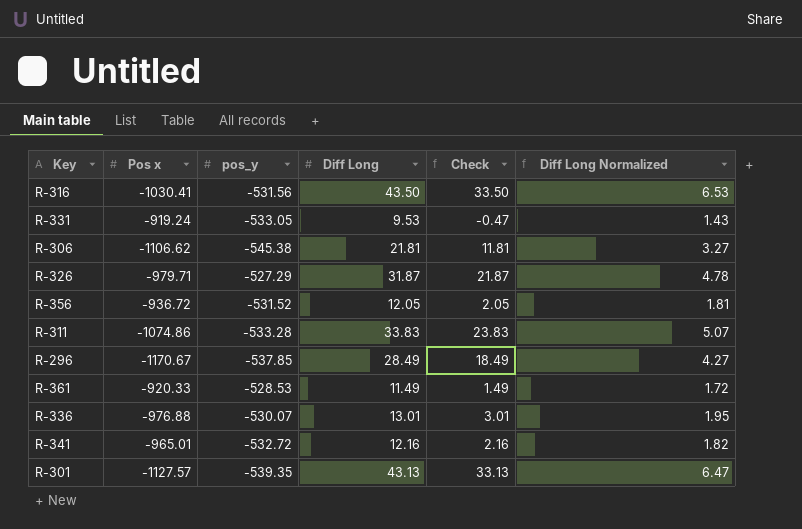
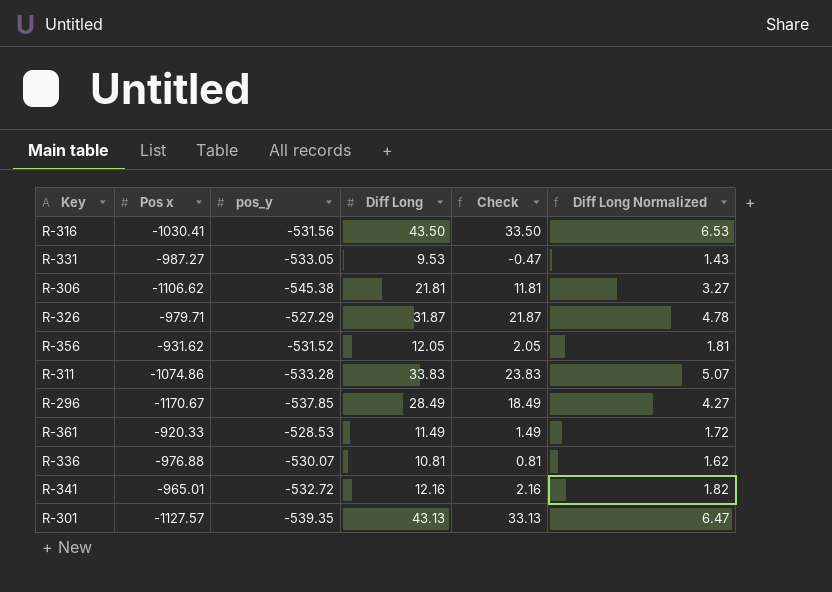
R-331 | Pos x: -919.24 -> -987.27
R-356 | Pos x: -936.72 -> -931.62
R-336 | Diff Long: 13.01 -> 10.81
R-336 | Check: 3.01 -> 0.81
R-336 | Diff Long Normalized: 1.95 -> 1.62

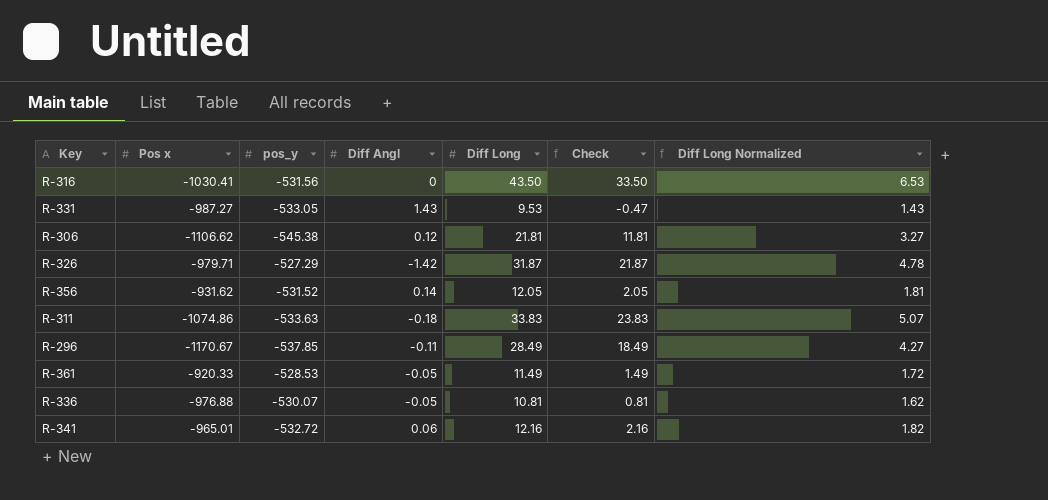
column Diff Angl | position: none -> 4
row R-301: -1127.57 | -539.35 | 43.13 | 33.13 | 6.47 -> none
R-311 | pos_y: -533.28 -> -533.63

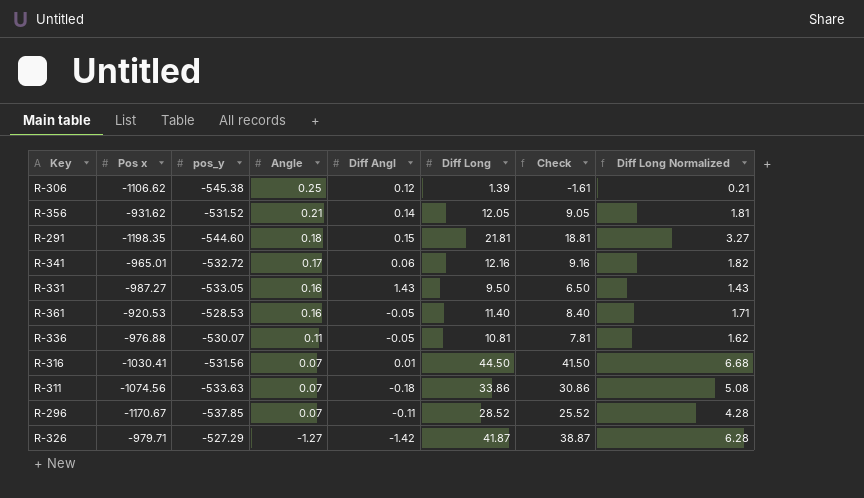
row order: none -> Angle descending
column Angle | position: none -> 4
column Check | formula: [Diff Long] - 10 -> [Diff Long] - 3
R-306 | Diff Long: 21.81 -> 1.39
R-306 | Diff Long Normalized: 3.27 -> 0.21
row R-291: none -> -1198.35 | -544.60 | 0.18 | 0.15 | 21.81 | 18.81 | 3.27
R-331 | Diff Long: 9.53 -> 9.50
R-361 | Pos x: -920.33 -> -920.53
R-361 | Diff Long: 11.49 -> 11.40
R-361 | Diff Long Normalized: 1.72 -> 1.71
R-316 | Diff Angl: 0 -> 0.01
R-316 | Diff Long: 43.50 -> 44.50
R-316 | Diff Long Normalized: 6.53 -> 6.68
R-311 | Pos x: -1074.86 -> -1074.56
R-311 | Diff Long: 33.83 -> 33.86
R-311 | Diff Long Normalized: 5.07 -> 5.08
R-296 | Diff Long: 28.49 -> 28.52
R-296 | Diff Long Normalized: 4.27 -> 4.28
R-326 | Diff Long: 31.87 -> 41.87
R-326 | Diff Long Normalized: 4.78 -> 6.28

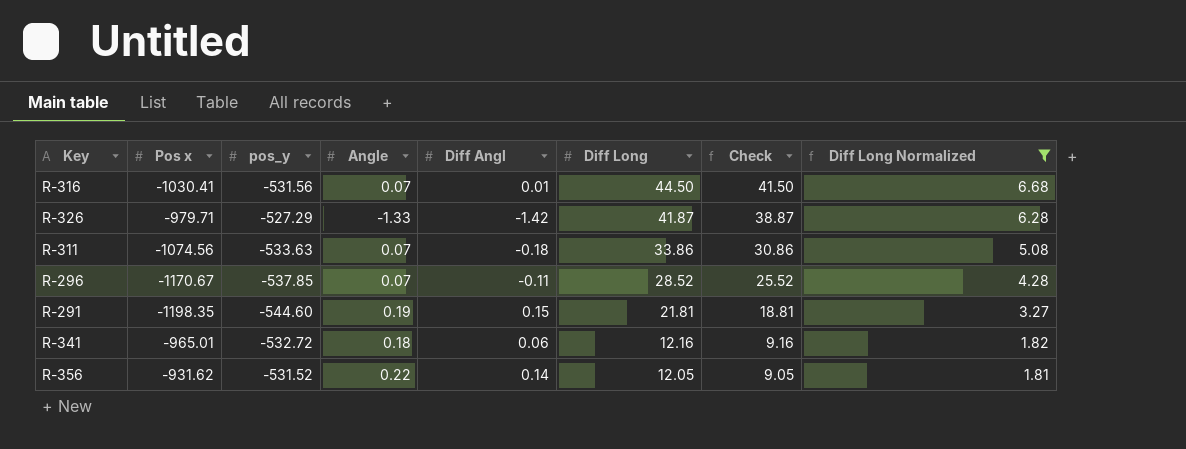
filter: none -> Diff Long Normalized >= 1.81
row order: Angle descending -> Diff Long descending
R-326 | Angle: -1.27 -> -1.33
R-291 | Angle: 0.18 -> 0.19
R-341 | Angle: 0.17 -> 0.18
R-356 | Angle: 0.21 -> 0.22

